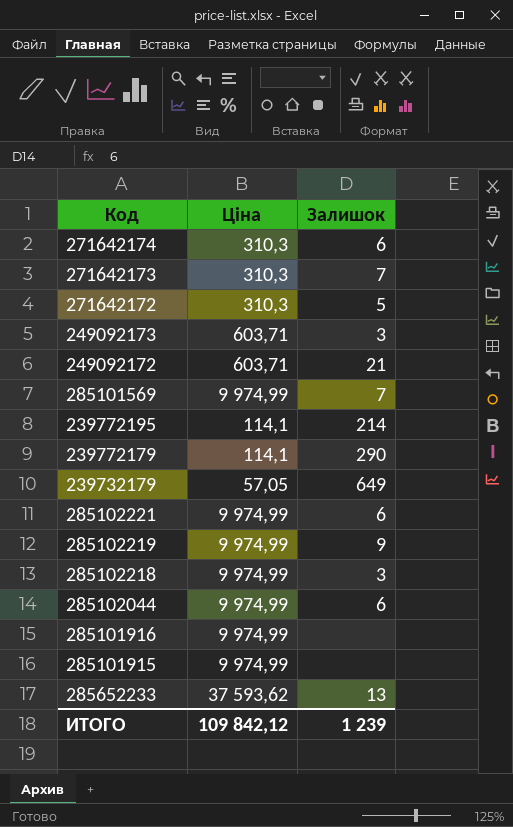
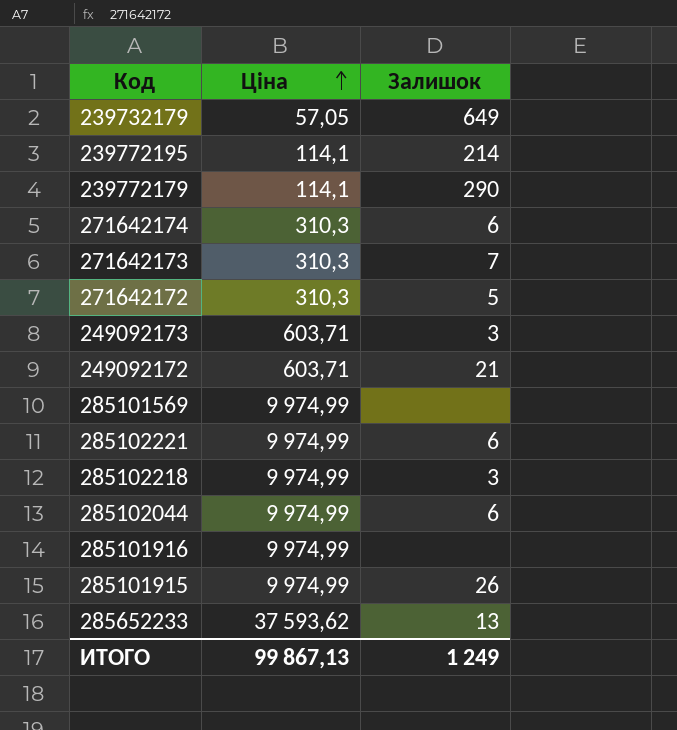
row order: none -> Ціна ascending
row 285102219: 9 974,99 | 9 -> none
285101569 | Залишок: 7 -> none
285101915 | Залишок: none -> 26
ИТОГО | Ціна: 109 842,12 -> 99 867,13
ИТОГО | Залишок: 1 239 -> 1 249

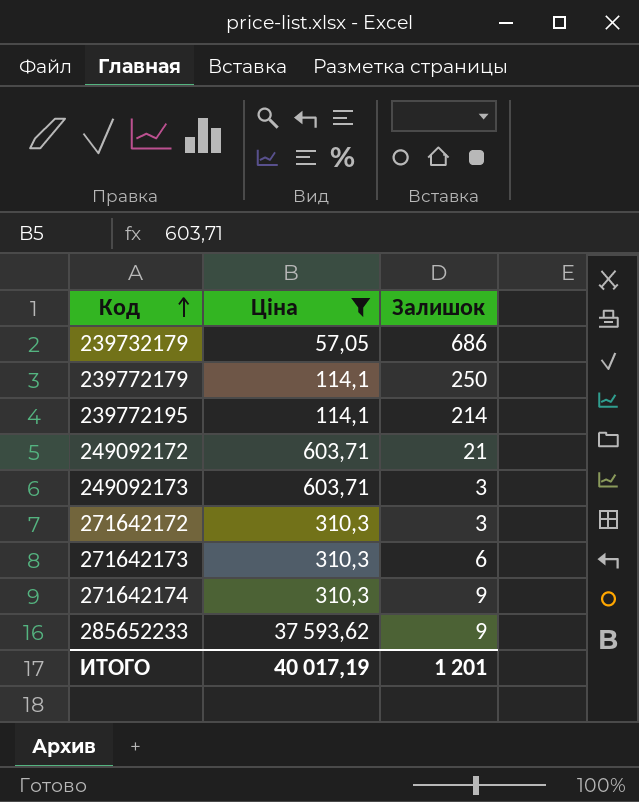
filter: none -> Ціна != 9 974,99
row order: Ціна ascending -> Код ascending
239732179 | Залишок: 649 -> 686
239772179 | Залишок: 290 -> 250
271642172 | Залишок: 5 -> 3
271642173 | Залишок: 7 -> 6
271642174 | Залишок: 6 -> 9
285652233 | Залишок: 13 -> 9
ИТОГО | Ціна: 99 867,13 -> 40 017,19
ИТОГО | Залишок: 1 249 -> 1 201

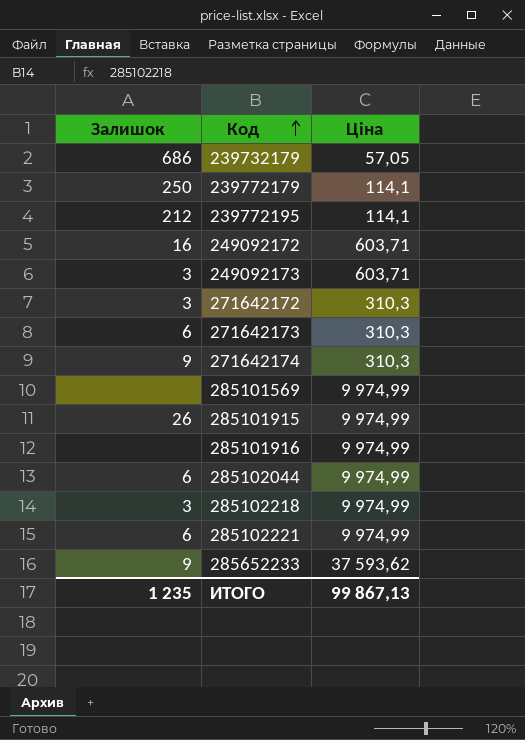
filter: Ціна != 9 974,99 -> none
column Залишок | position: 3 -> 1
239772195 | Залишок: 214 -> 212
249092172 | Залишок: 21 -> 16
ИТОГО | Залишок: 1 201 -> 1 235
ИТОГО | Ціна: 40 017,19 -> 99 867,13

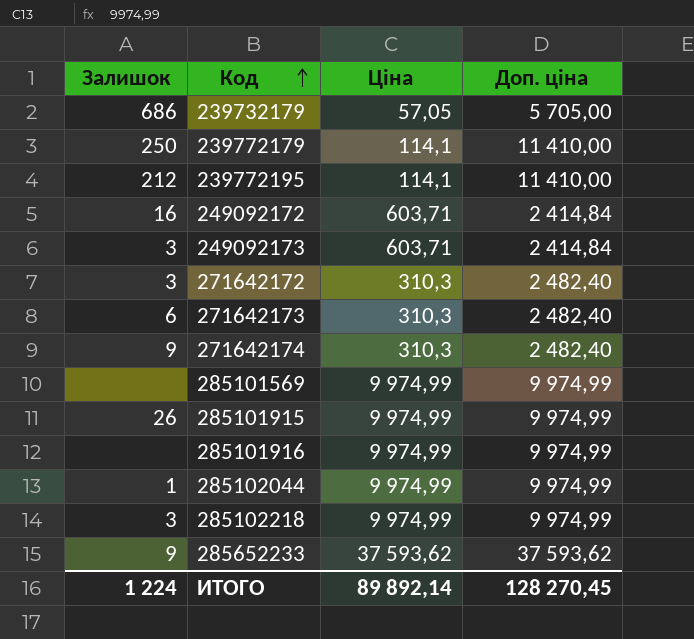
column Доп. ціна | position: none -> 4
row 285102221: 6 | 9 974,99 -> none
285102044 | Залишок: 6 -> 1
ИТОГО | Залишок: 1 235 -> 1 224
ИТОГО | Ціна: 99 867,13 -> 89 892,14

